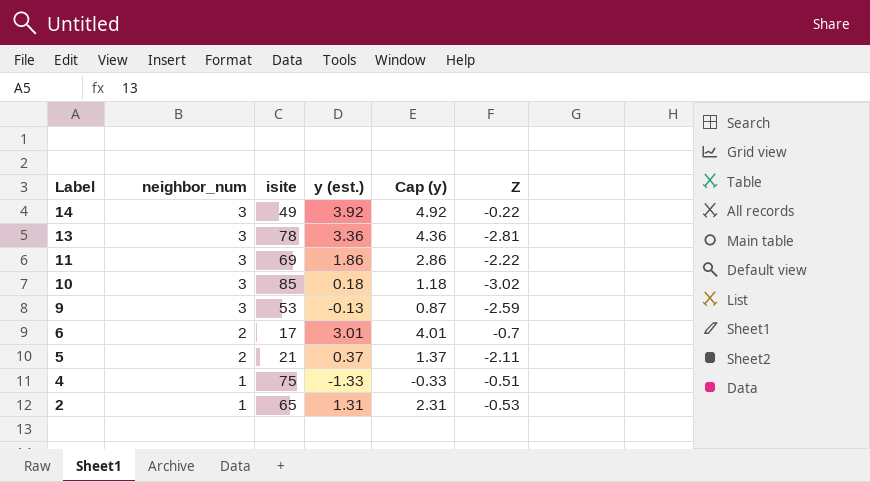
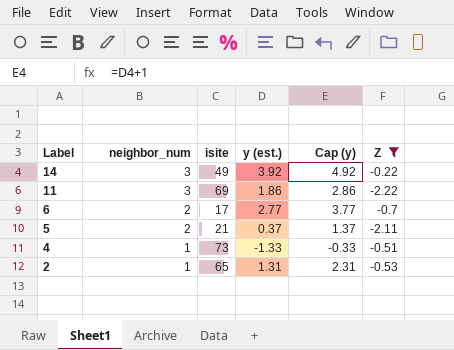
filter: none -> Z >= -2.22
6 | y (est.): 3.01 -> 2.77
6 | Cap (y): 4.01 -> 3.77
4 | isite: 75 -> 73

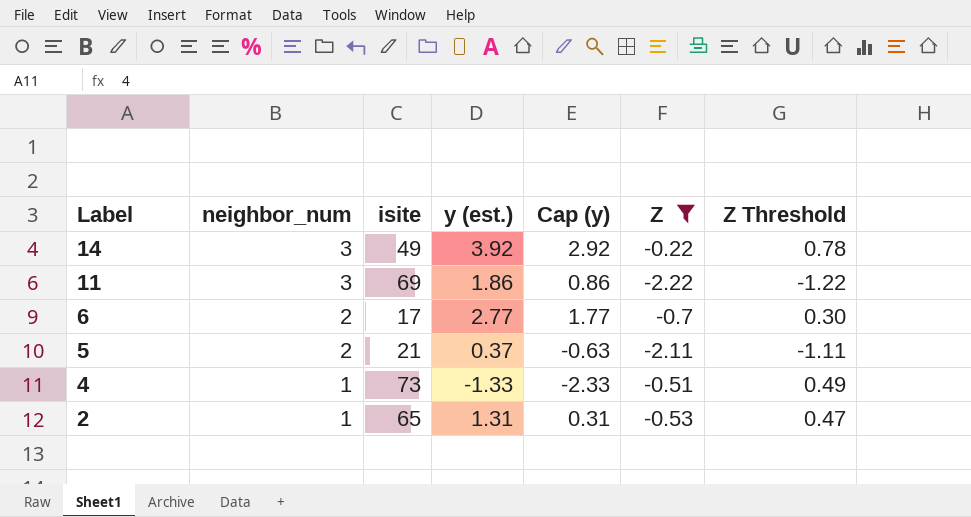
column Cap (y) | formula: [y (est.)] + 1 -> [y (est.)] - 1
column Z Threshold | formula: none -> [Z] + 1

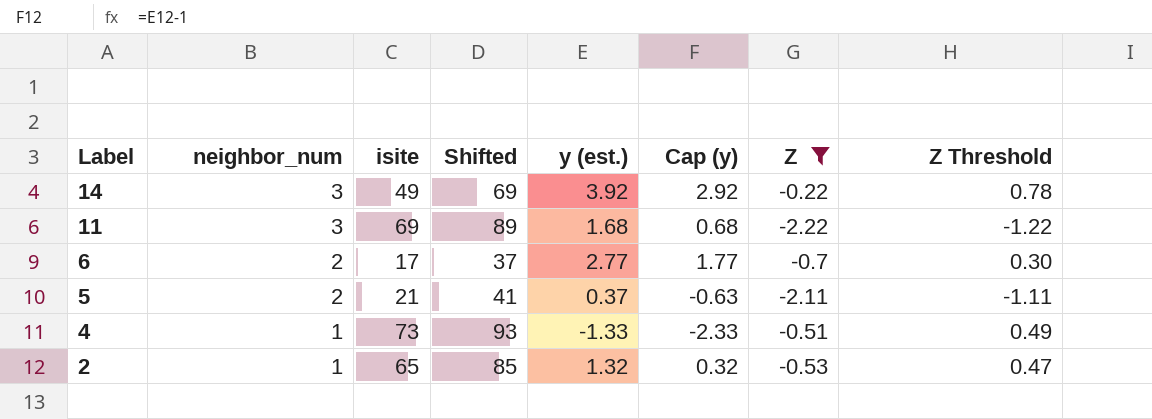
column Shifted | formula: none -> [isite] + 20
11 | y (est.): 1.86 -> 1.68
11 | Cap (y): 0.86 -> 0.68
2 | y (est.): 1.31 -> 1.32
2 | Cap (y): 0.31 -> 0.32

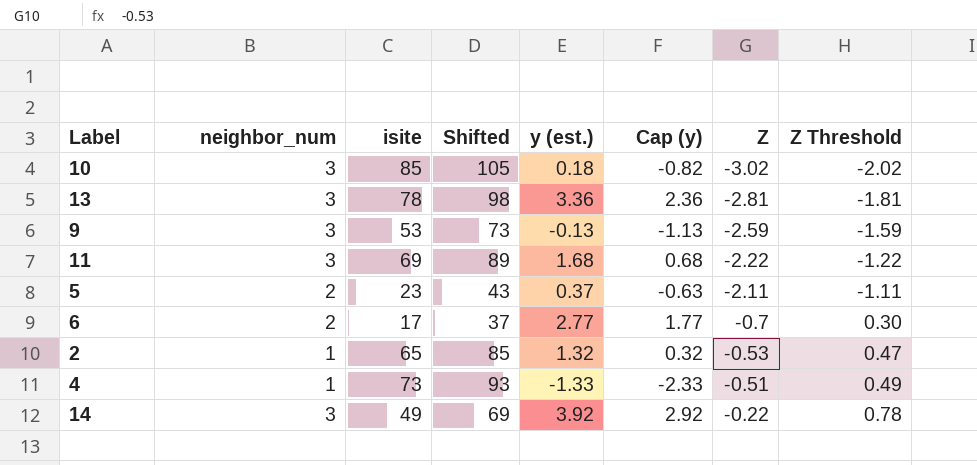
filter: Z >= -2.22 -> none
row order: Label descending -> Z ascending
5 | isite: 21 -> 23
5 | Shifted: 41 -> 43

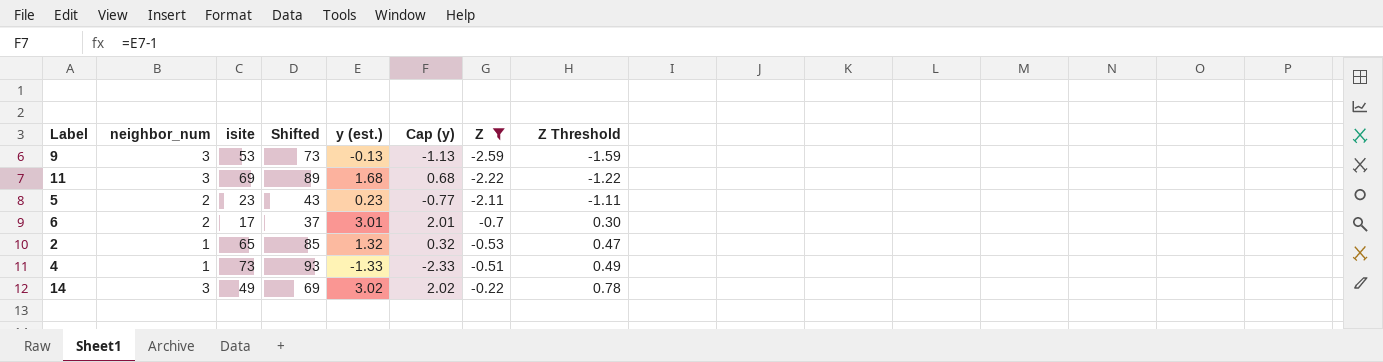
filter: none -> Z >= -2.59
5 | y (est.): 0.37 -> 0.23
5 | Cap (y): -0.63 -> -0.77
6 | y (est.): 2.77 -> 3.01
6 | Cap (y): 1.77 -> 2.01
14 | y (est.): 3.92 -> 3.02
14 | Cap (y): 2.92 -> 2.02

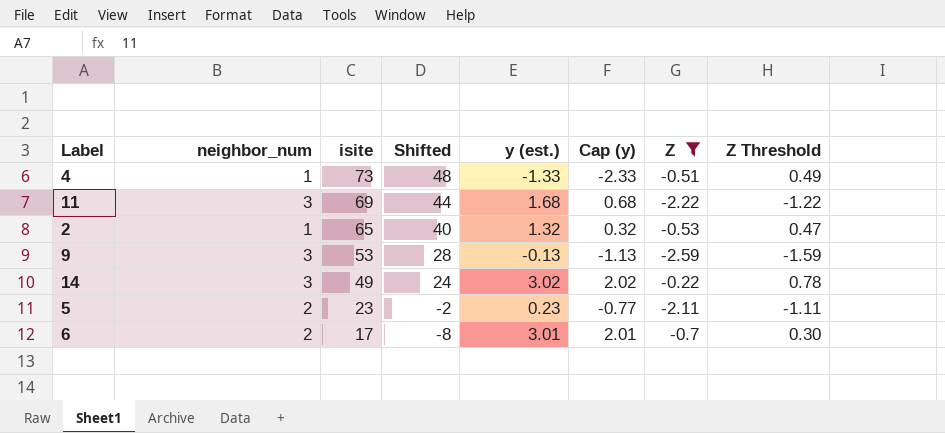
row order: Z ascending -> isite descending
column Shifted | formula: [isite] + 20 -> [isite] - 25

